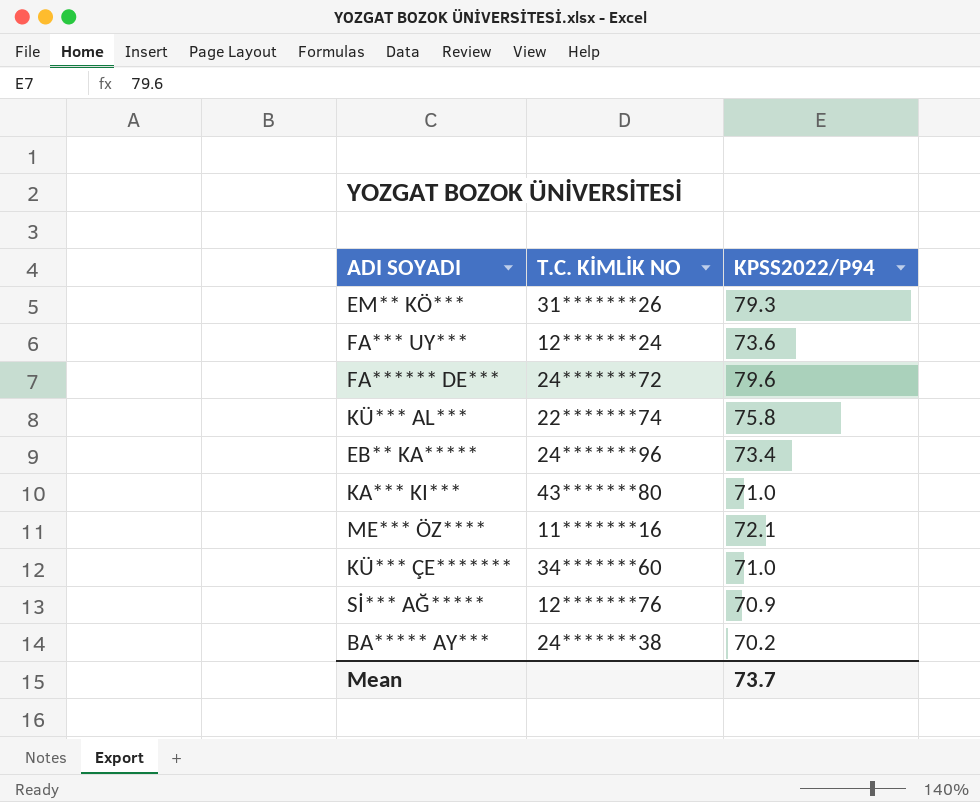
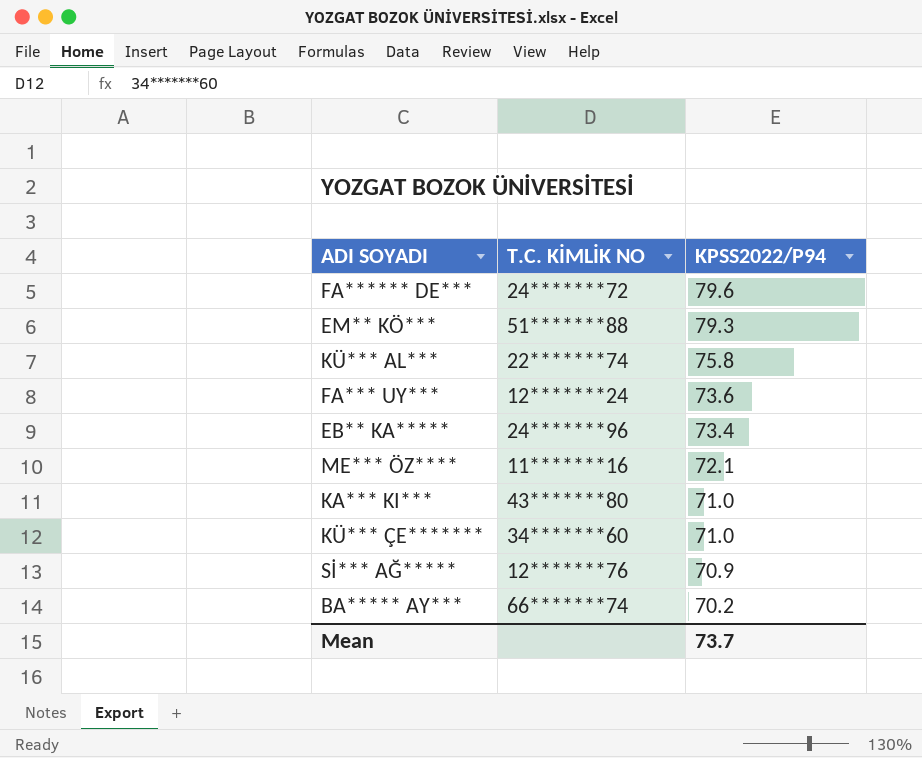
row order: none -> KPSS2022/P94 descending
EM** KÖ*** | T.C. KİMLİK NO: 31*******26 -> 51*******88
BA***** AY*** | T.C. KİMLİK NO: 24*******38 -> 66*******74

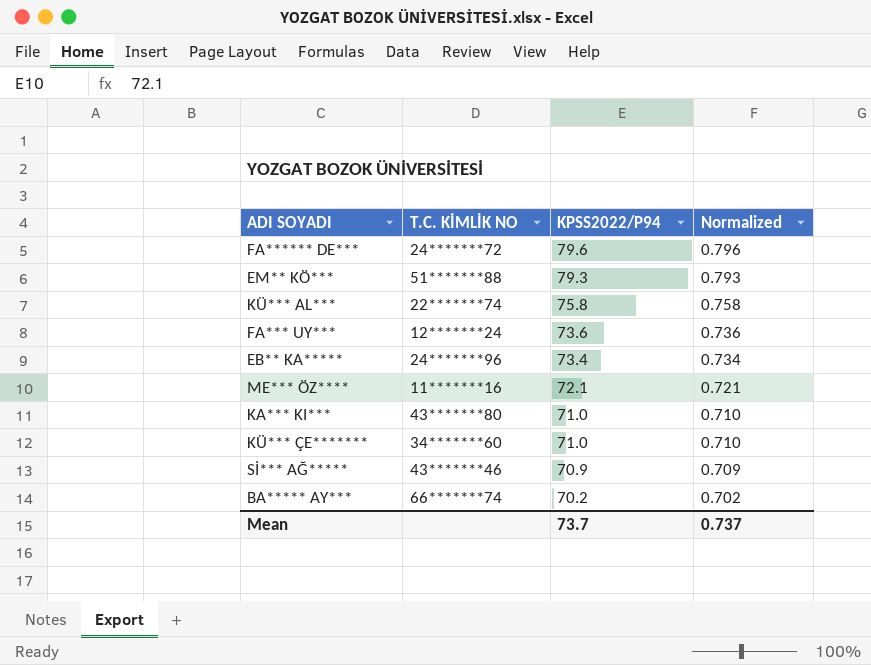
column Normalized | formula: none -> [KPSS2022/P94] * 0.01
Sİ*** AĞ***** | T.C. KİMLİK NO: 12*******76 -> 43*******46

